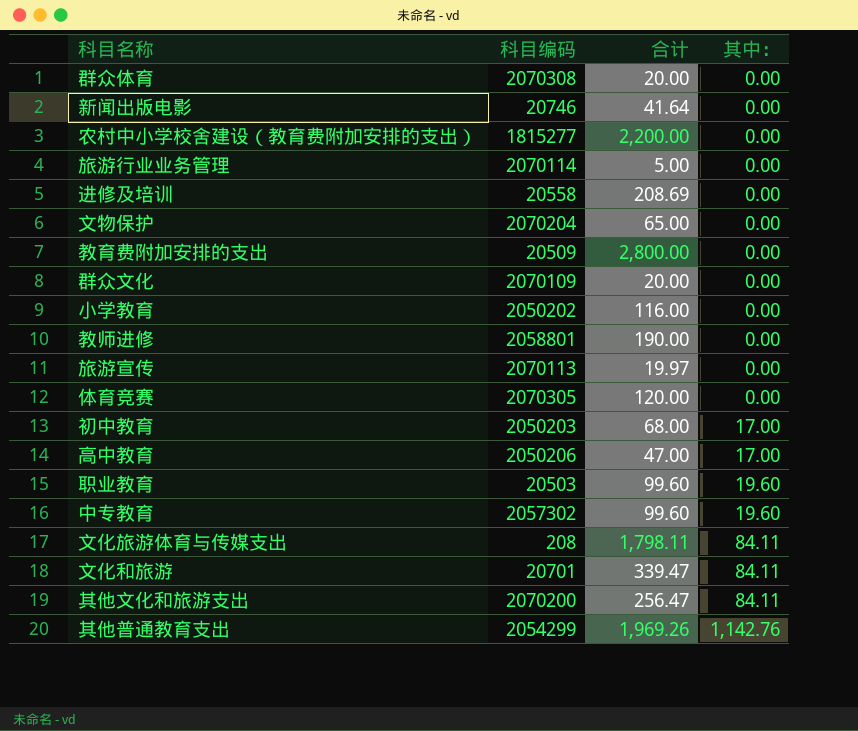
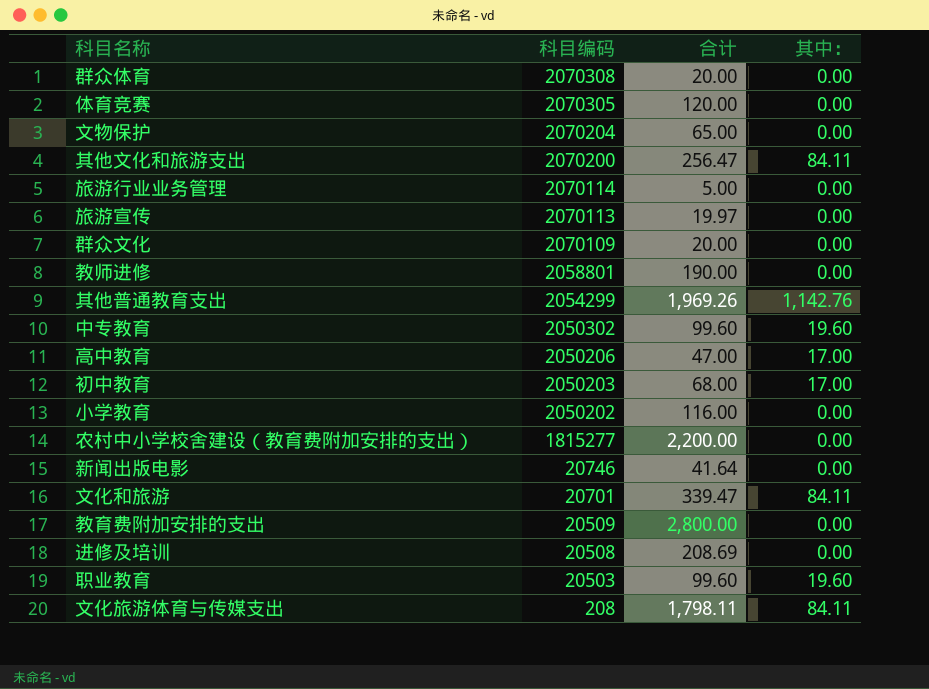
row order: 其中： ascending -> 科目编码 descending
中专教育 | 科目编码: 2057302 -> 2050302
进修及培训 | 科目编码: 20558 -> 20508

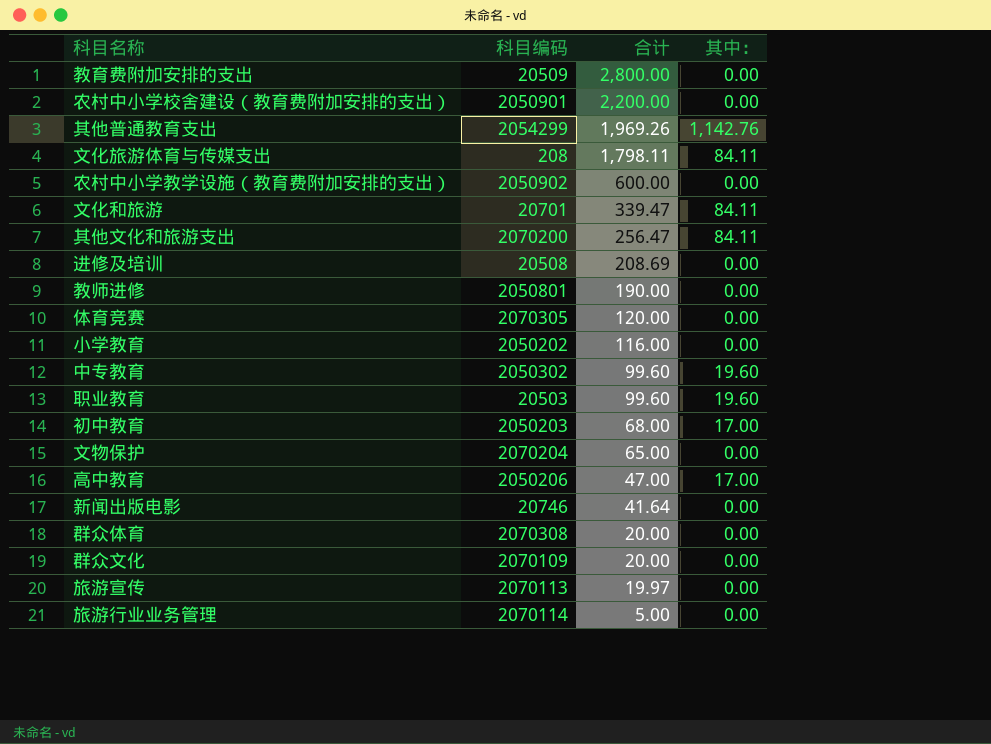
row order: 科目编码 descending -> 合计 descending
农村中小学校舍建设（教育费附加安排的支出） | 科目编码: 1815277 -> 2050901
row 农村中小学教学设施（教育费附加安排的支出）: none -> 2050902 | 600.00 | 0.00
教师进修 | 科目编码: 2058801 -> 2050801

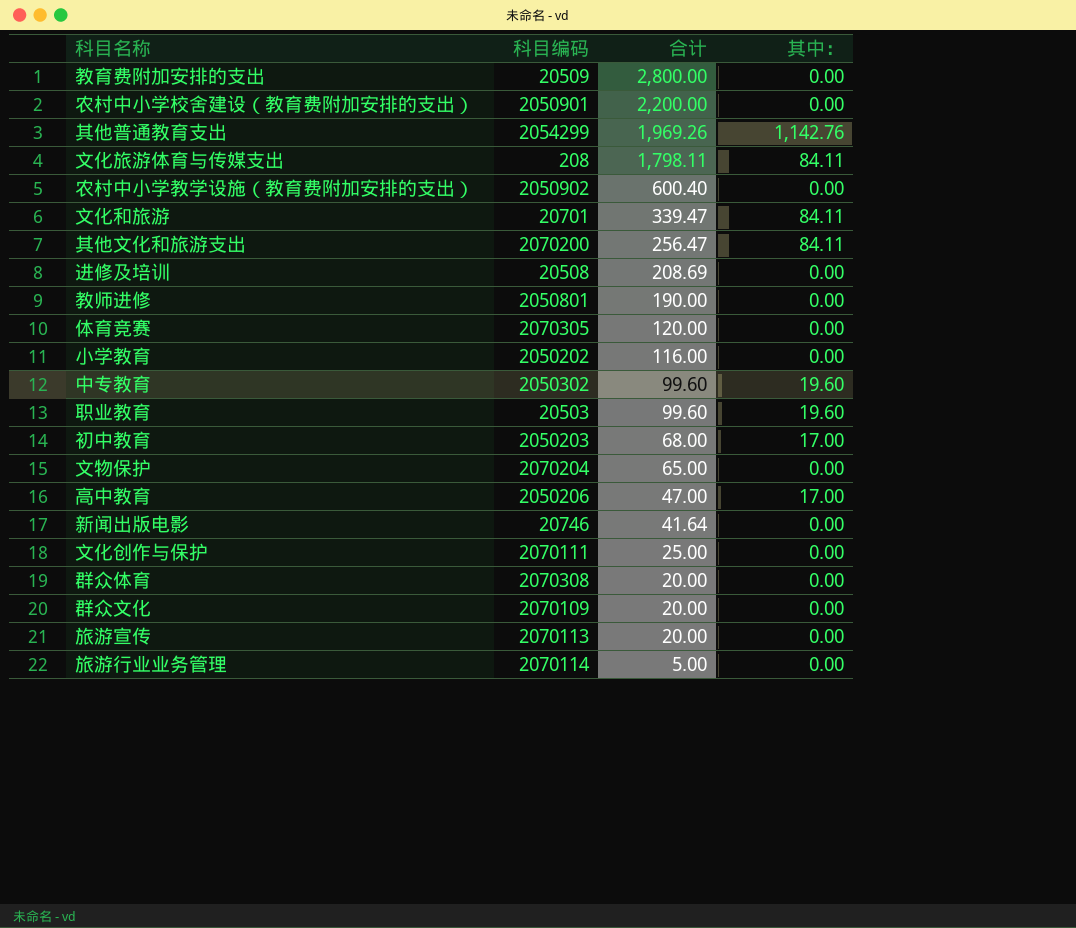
农村中小学教学设施（教育费附加安排的支出） | 合计: 600.00 -> 600.40
row 文化创作与保护: none -> 2070111 | 25.00 | 0.00
旅游宣传 | 合计: 19.97 -> 20.00

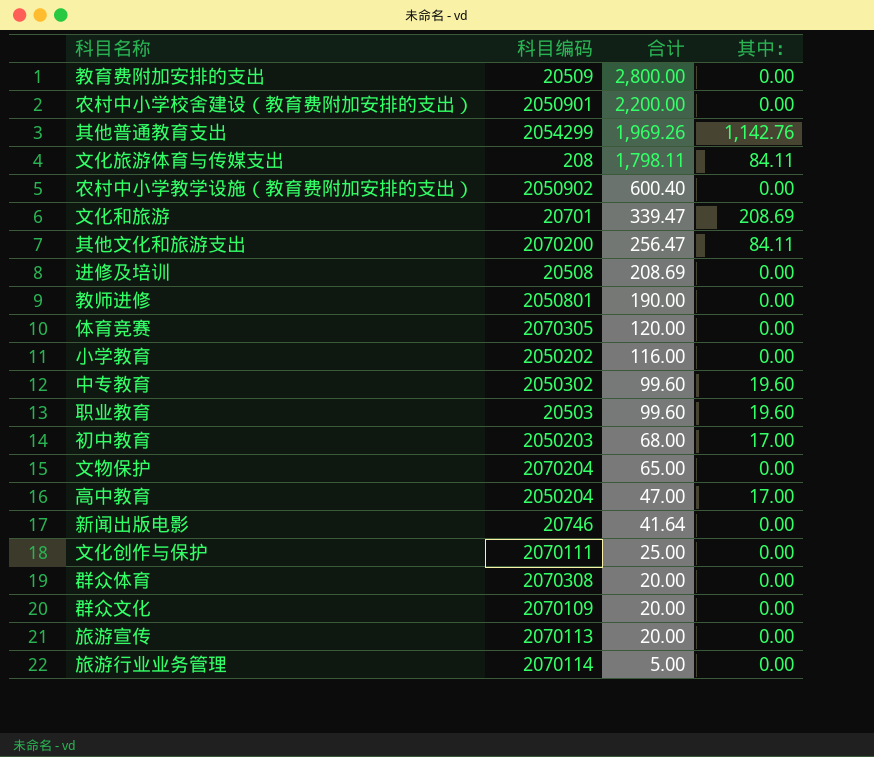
文化和旅游 | 其中：: 84.11 -> 208.69
高中教育 | 科目编码: 2050206 -> 2050204

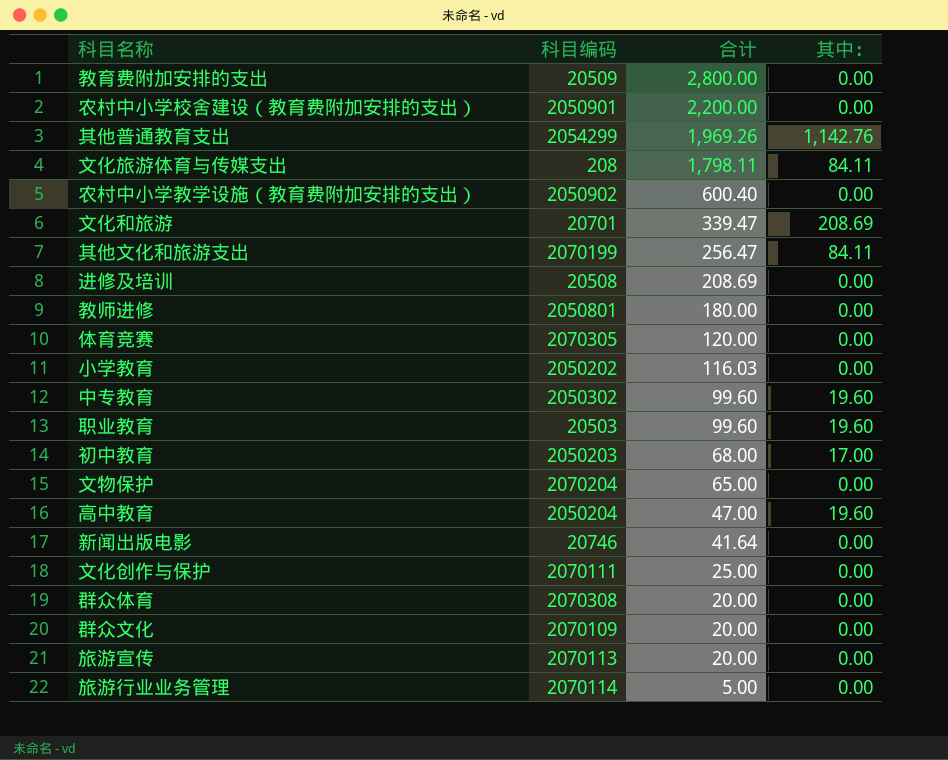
其他文化和旅游支出 | 科目编码: 2070200 -> 2070199
教师进修 | 合计: 190.00 -> 180.00
小学教育 | 合计: 116.00 -> 116.03
高中教育 | 其中：: 17.00 -> 19.60

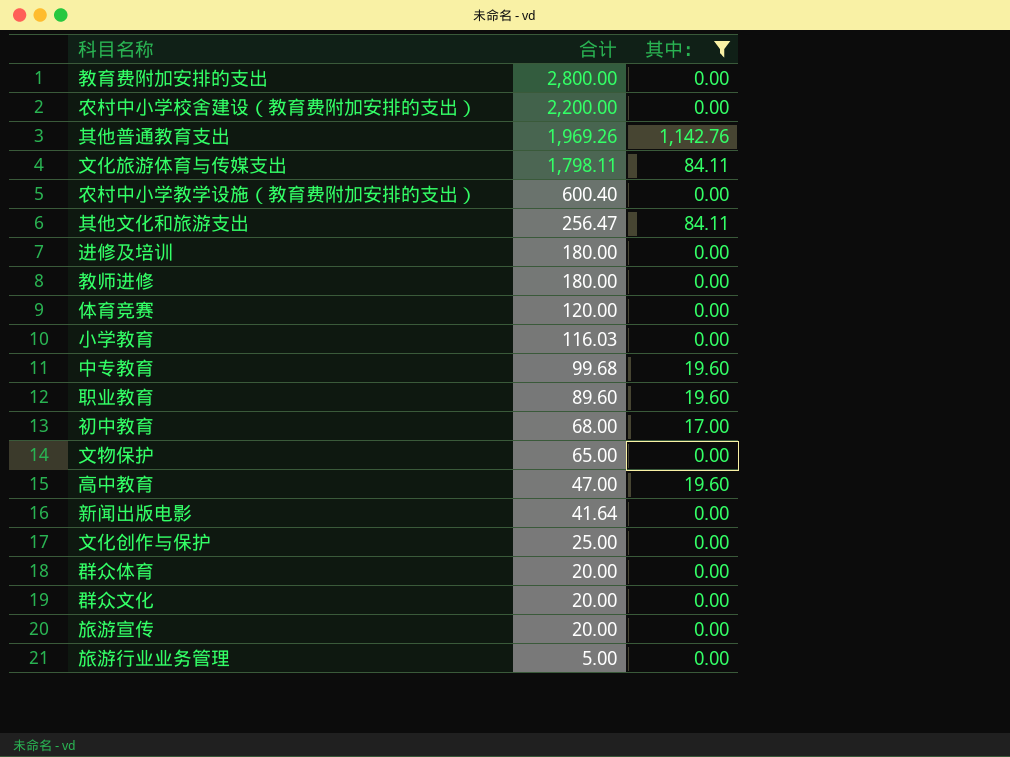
filter: none -> 其中： != 208.69
column 科目编码 | position: 2 -> none
进修及培训 | 合计: 208.69 -> 180.00
中专教育 | 合计: 99.60 -> 99.68
职业教育 | 合计: 99.60 -> 89.60

